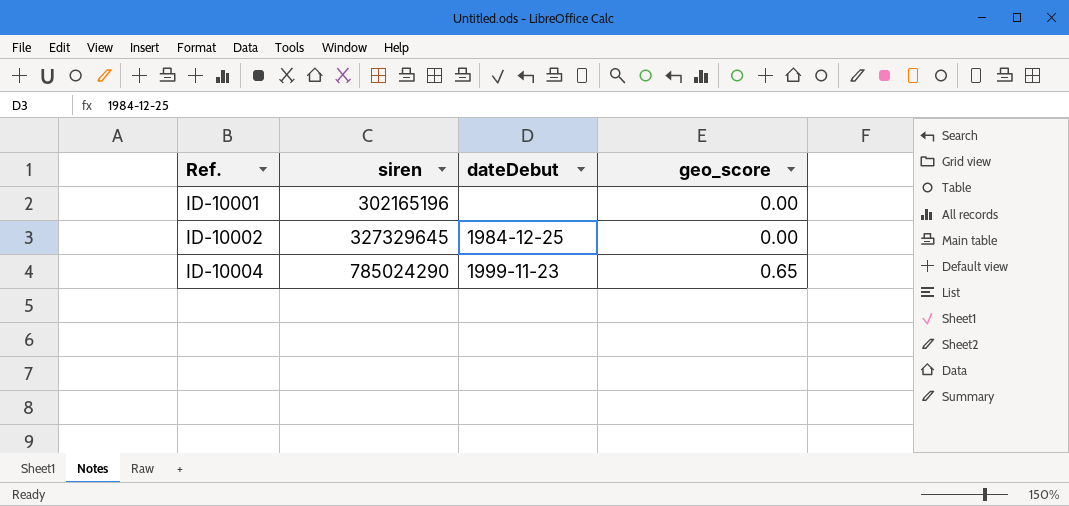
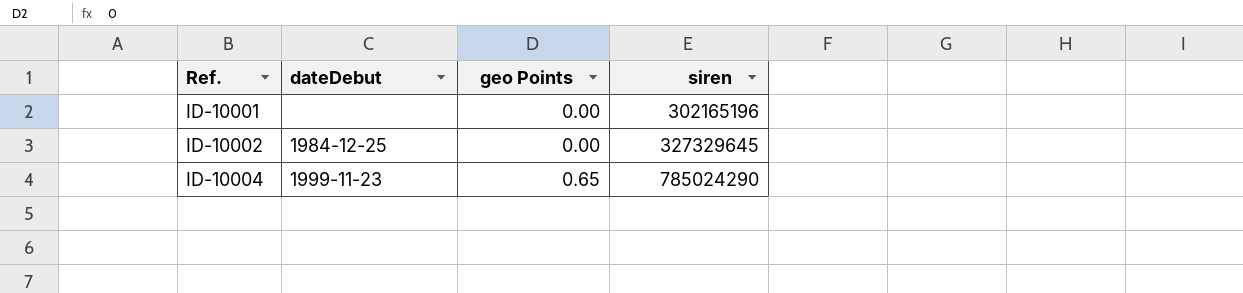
column name: geo_score -> geo Points
column siren | position: 2 -> 4

